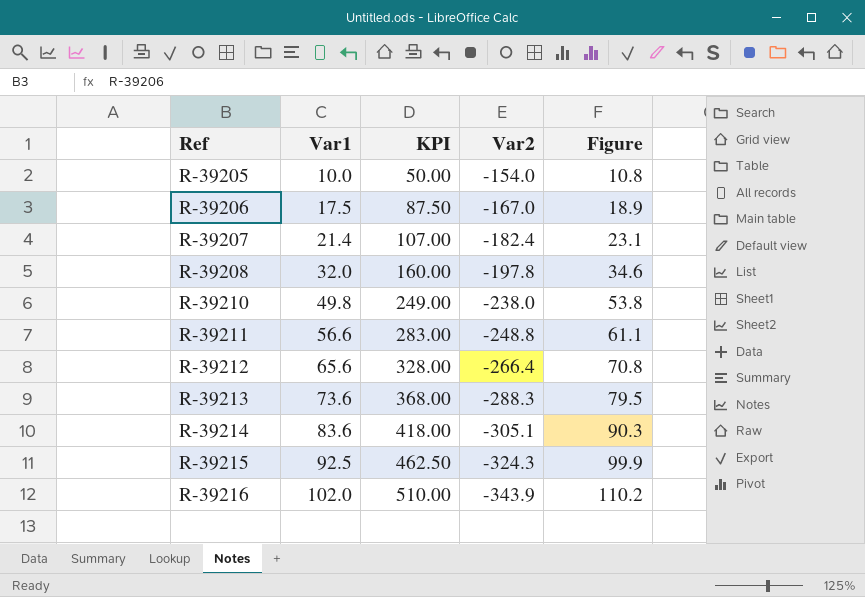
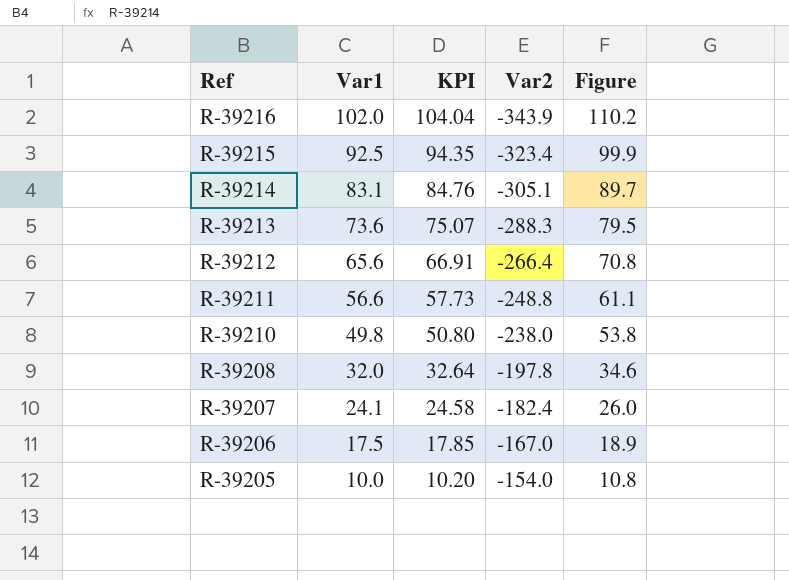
row order: Ref ascending -> Ref descending
column KPI | formula: [Var1] * 5 -> [Var1] * 1.02
R-39215 | Var2: -324.3 -> -323.4
R-39214 | Var1: 83.6 -> 83.1
R-39214 | Figure: 90.3 -> 89.7
R-39207 | Var1: 21.4 -> 24.1
R-39207 | Figure: 23.1 -> 26.0

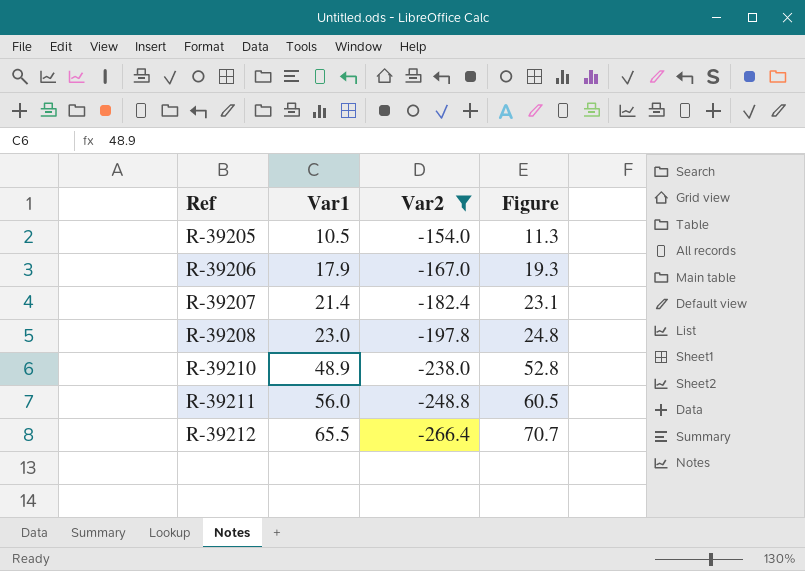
filter: none -> Var2 >= -266.4
row order: Ref descending -> Ref ascending
column KPI | formula: [Var1] * 1.02 -> none
R-39205 | Var1: 10.0 -> 10.5
R-39205 | Figure: 10.8 -> 11.3
R-39206 | Var1: 17.5 -> 17.9
R-39206 | Figure: 18.9 -> 19.3
R-39207 | Var1: 24.1 -> 21.4
R-39207 | Figure: 26.0 -> 23.1
R-39208 | Var1: 32.0 -> 23.0
R-39208 | Figure: 34.6 -> 24.8
R-39210 | Var1: 49.8 -> 48.9
R-39210 | Figure: 53.8 -> 52.8
R-39211 | Var1: 56.6 -> 56.0
R-39211 | Figure: 61.1 -> 60.5
R-39212 | Var1: 65.6 -> 65.5
R-39212 | Figure: 70.8 -> 70.7

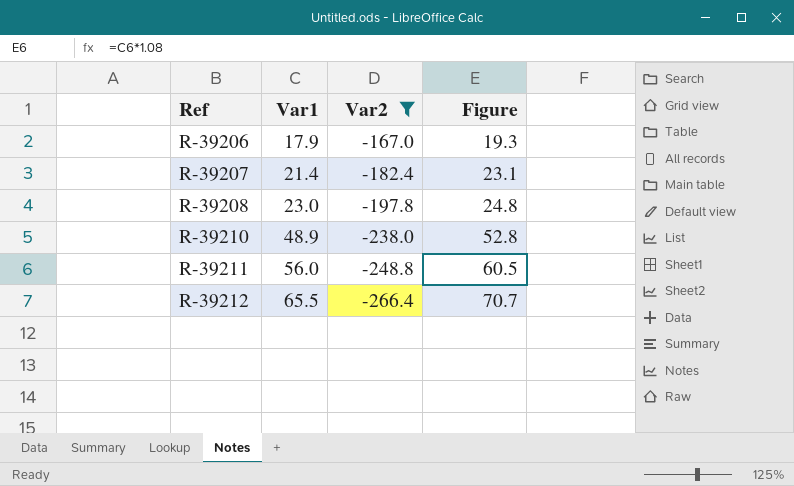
row R-39205: 10.5 | -154.0 | 11.3 -> none

